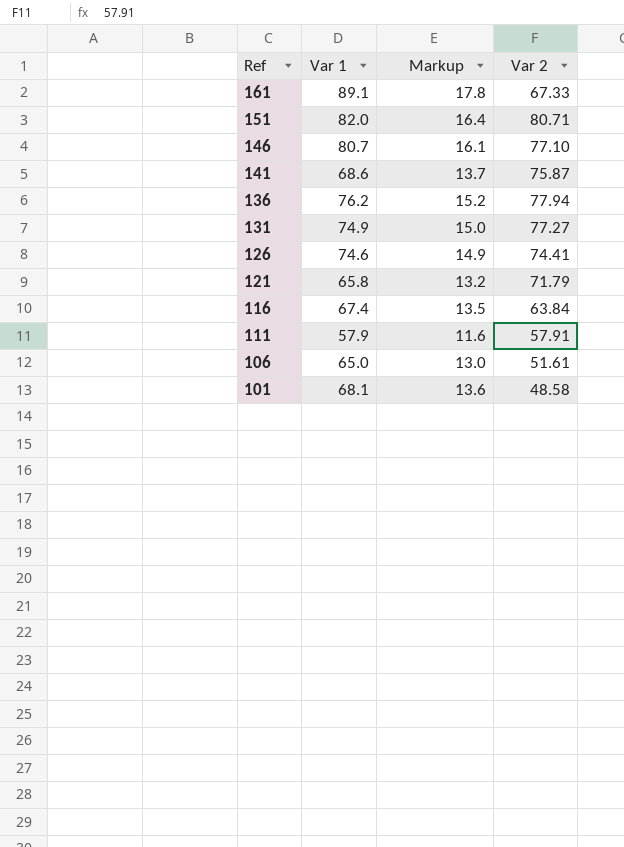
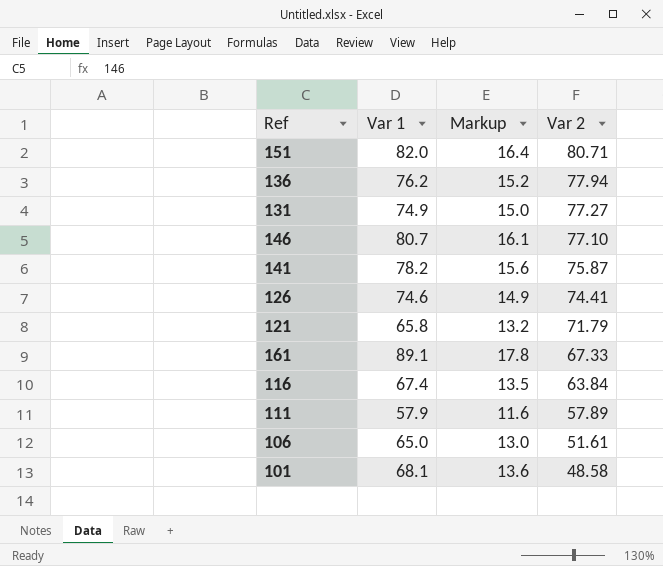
row order: Ref descending -> Var 2 descending
141 | Var 1: 68.6 -> 78.2
141 | Markup: 13.7 -> 15.6
111 | Var 2: 57.91 -> 57.89

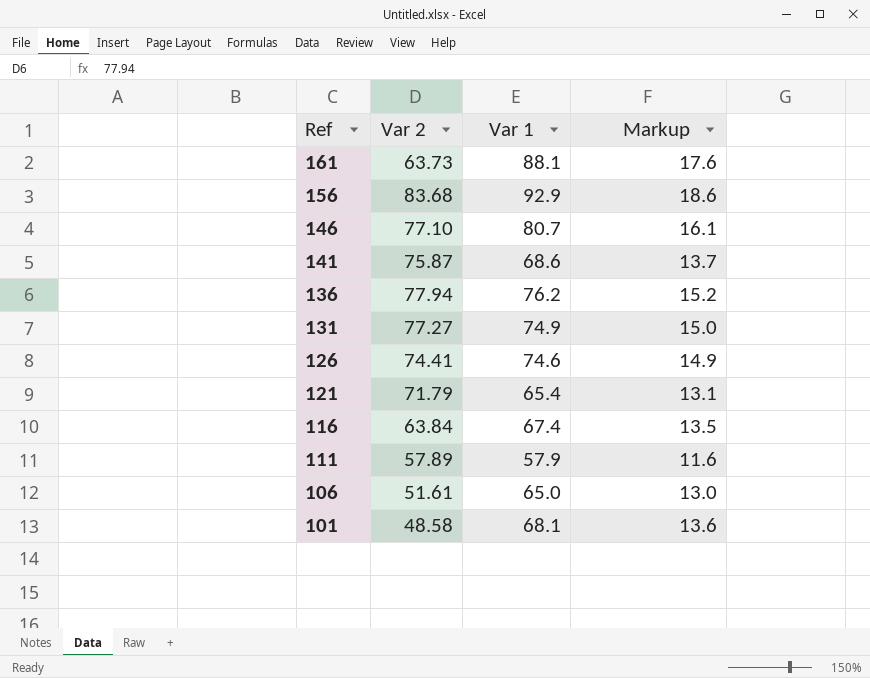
row order: Var 2 descending -> Ref descending
column Var 2 | position: 4 -> 2
row 151: 82.0 | 16.4 | 80.71 -> none
161 | Var 2: 67.33 -> 63.73
161 | Var 1: 89.1 -> 88.1
161 | Markup: 17.8 -> 17.6
row 156: none -> 83.68 | 92.9 | 18.6
141 | Var 1: 78.2 -> 68.6
141 | Markup: 15.6 -> 13.7
121 | Var 1: 65.8 -> 65.4
121 | Markup: 13.2 -> 13.1

